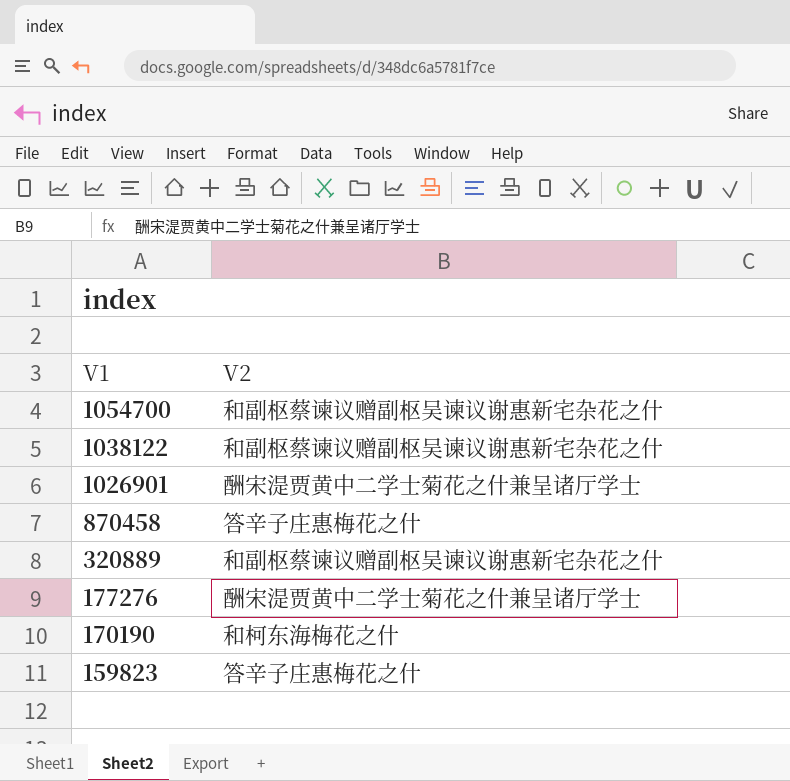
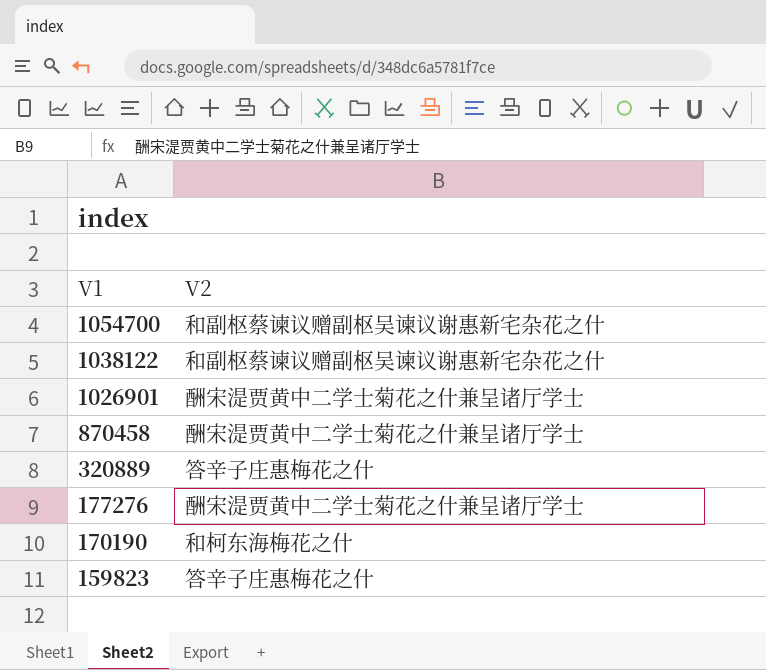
870458 | V2: 答辛子庄惠梅花之什 -> 酬宋湜贾黄中二学士菊花之什兼呈诸厅学士
320889 | V2: 和副枢蔡谏议赠副枢吴谏议谢惠新宅杂花之什 -> 答辛子庄惠梅花之什

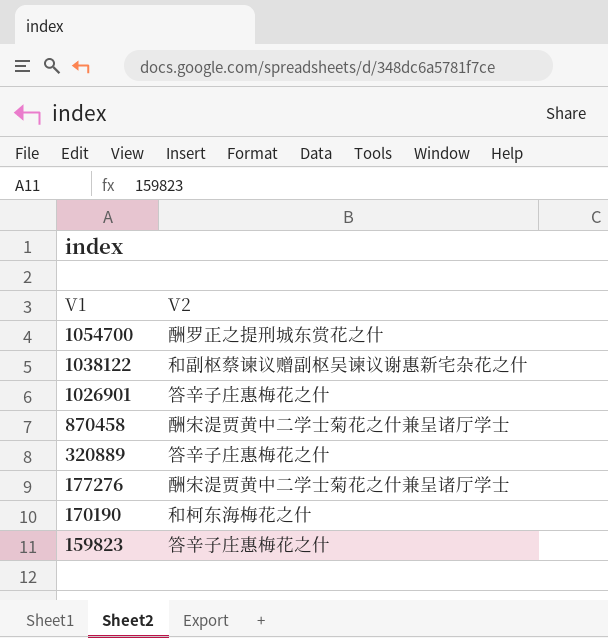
1054700 | V2: 和副枢蔡谏议赠副枢吴谏议谢惠新宅杂花之什 -> 酬罗正之提刑城东赏花之什
1026901 | V2: 酬宋湜贾黄中二学士菊花之什兼呈诸厅学士 -> 答辛子庄惠梅花之什

